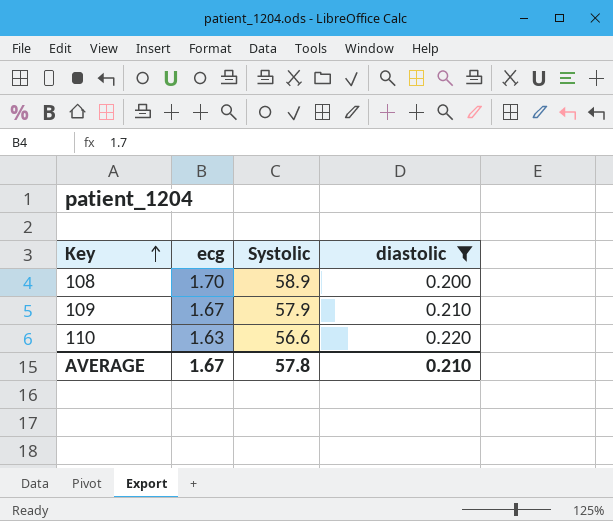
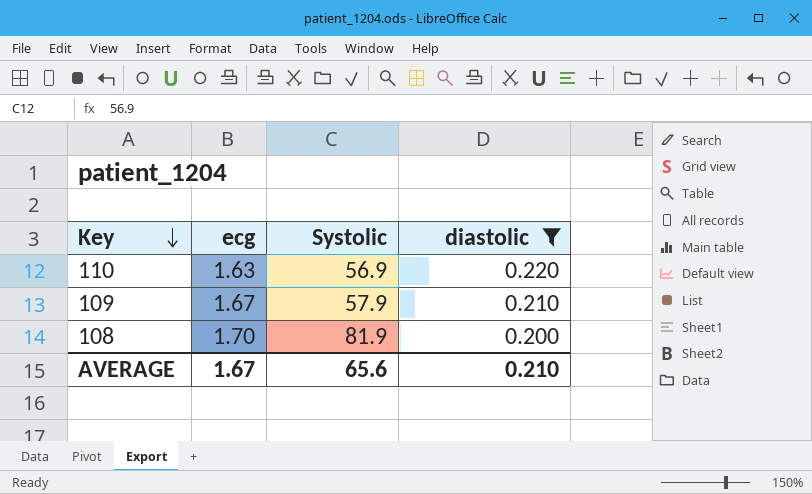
row order: Key ascending -> Key descending
110 | Systolic: 56.6 -> 56.9
108 | Systolic: 58.9 -> 81.9
AVERAGE | Systolic: 57.8 -> 65.6

